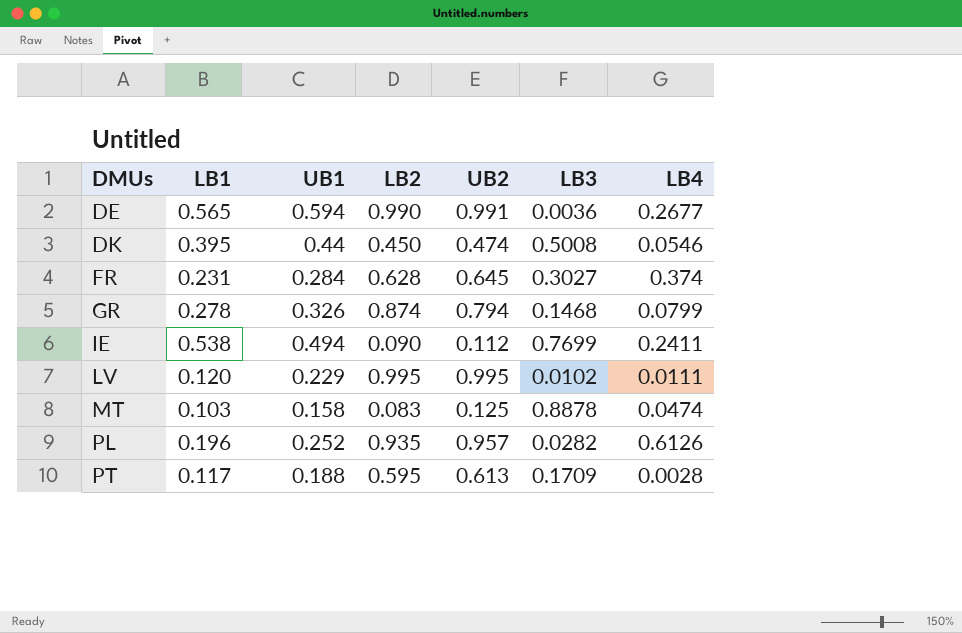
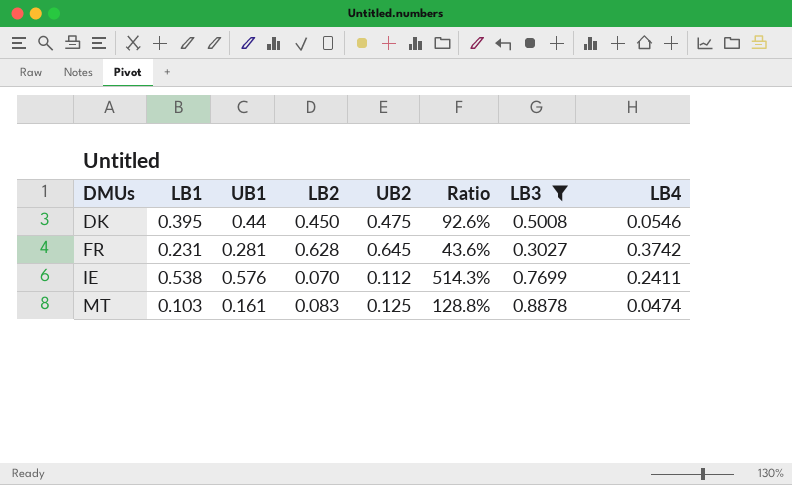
filter: none -> LB3 >= 0.3027
column Ratio | formula: none -> [UB1] / [UB2]
DK | UB2: 0.474 -> 0.475
FR | UB1: 0.284 -> 0.281
FR | LB4: 0.374 -> 0.3742
IE | UB1: 0.494 -> 0.576
IE | LB2: 0.090 -> 0.070
MT | UB1: 0.158 -> 0.161

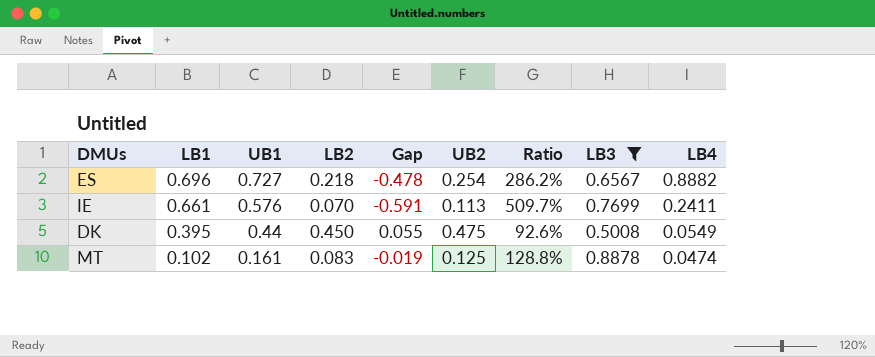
row order: DMUs ascending -> LB1 descending
column Gap | formula: none -> [LB2] - [LB1]
row FR: 0.231 | 0.281 | 0.628 | 0.645 | 43.6% | 0.3027 | 0.3742 -> none
row ES: none -> 0.696 | 0.727 | 0.218 | -0.478 | 0.254 | 286.2% | 0.6567 | 0.8882
IE | LB1: 0.538 -> 0.661
IE | UB2: 0.112 -> 0.113
IE | Ratio: 514.3% -> 509.7%
DK | LB4: 0.0546 -> 0.0549
MT | LB1: 0.103 -> 0.102

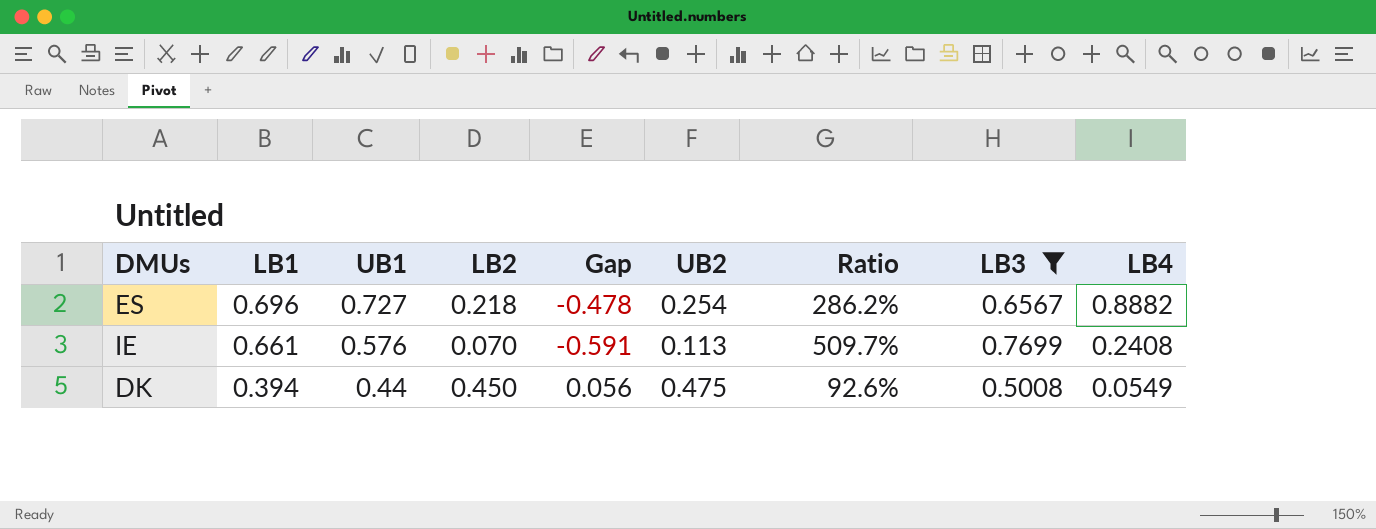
row MT: 0.102 | 0.161 | 0.083 | -0.019 | 0.125 | 128.8% | 0.8878 | 0.0474 -> none
IE | LB4: 0.2411 -> 0.2408
DK | LB1: 0.395 -> 0.394
DK | Gap: 0.055 -> 0.056

